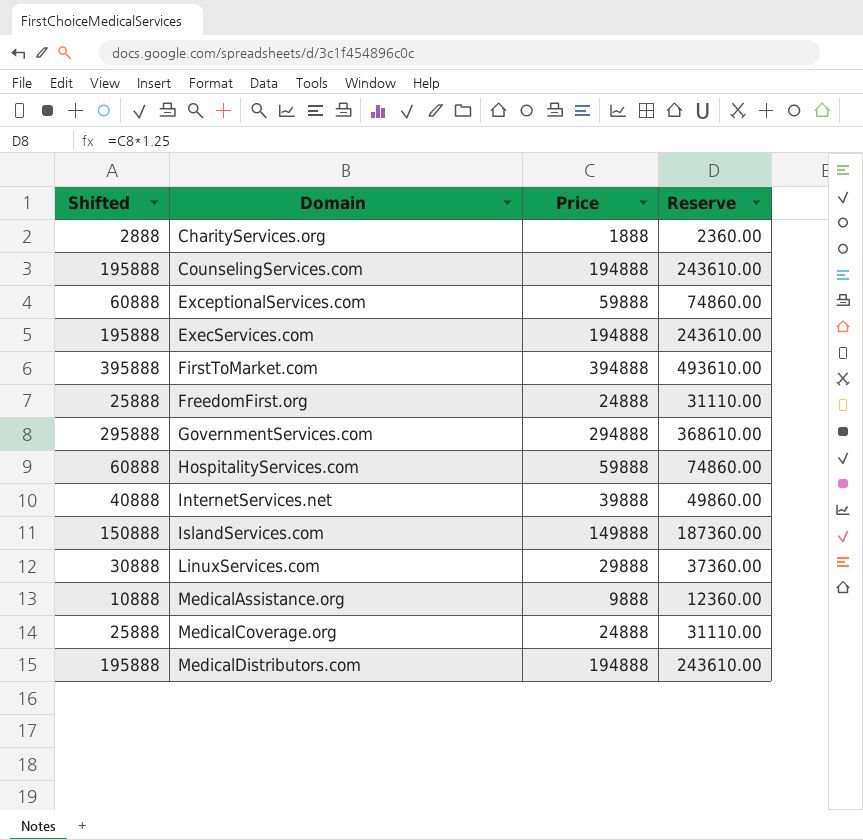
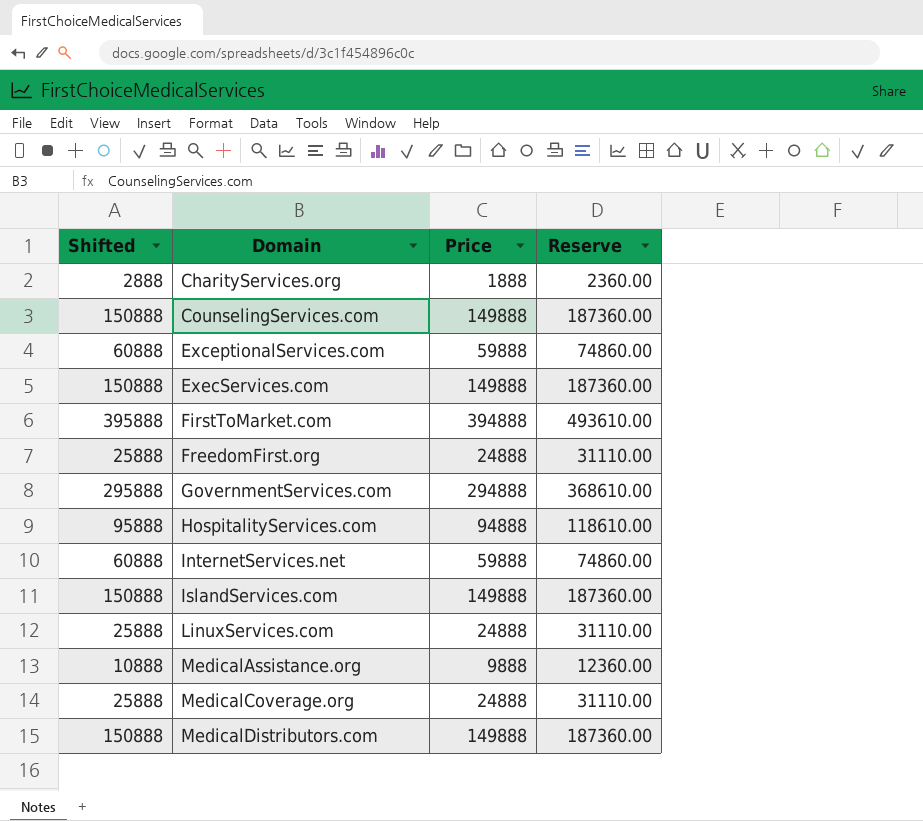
CounselingServices.com | Shifted: 195888 -> 150888
CounselingServices.com | Price: 194888 -> 149888
CounselingServices.com | Reserve: 243610.00 -> 187360.00
ExecServices.com | Shifted: 195888 -> 150888
ExecServices.com | Price: 194888 -> 149888
ExecServices.com | Reserve: 243610.00 -> 187360.00
HospitalityServices.com | Shifted: 60888 -> 95888
HospitalityServices.com | Price: 59888 -> 94888
HospitalityServices.com | Reserve: 74860.00 -> 118610.00
InternetServices.net | Shifted: 40888 -> 60888
InternetServices.net | Price: 39888 -> 59888
InternetServices.net | Reserve: 49860.00 -> 74860.00
LinuxServices.com | Shifted: 30888 -> 25888
LinuxServices.com | Price: 29888 -> 24888
LinuxServices.com | Reserve: 37360.00 -> 31110.00
MedicalDistributors.com | Shifted: 195888 -> 150888
MedicalDistributors.com | Price: 194888 -> 149888
MedicalDistributors.com | Reserve: 243610.00 -> 187360.00

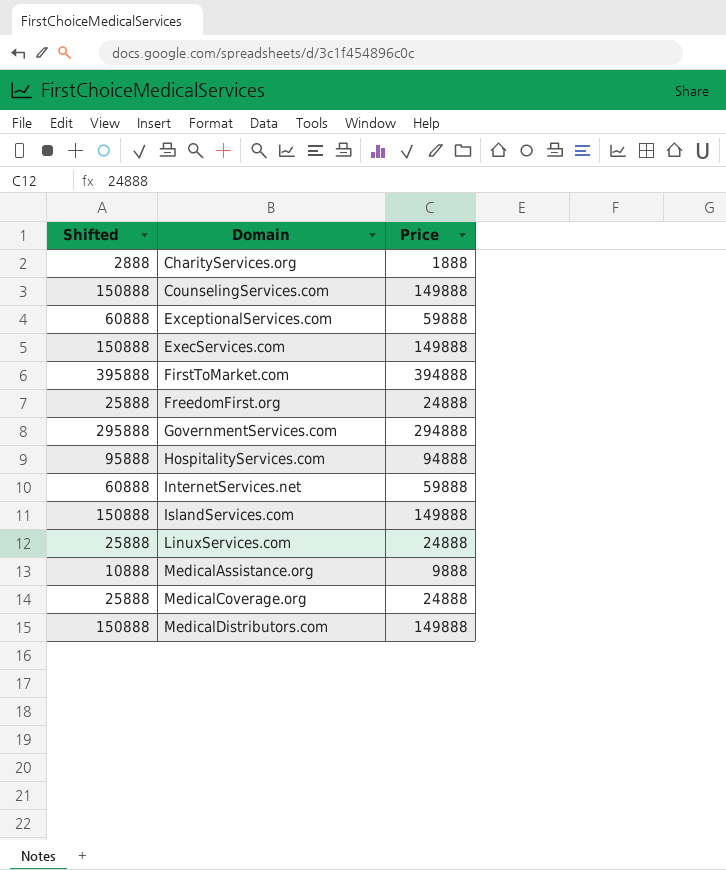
column Reserve | formula: [Price] * 1.25 -> none

